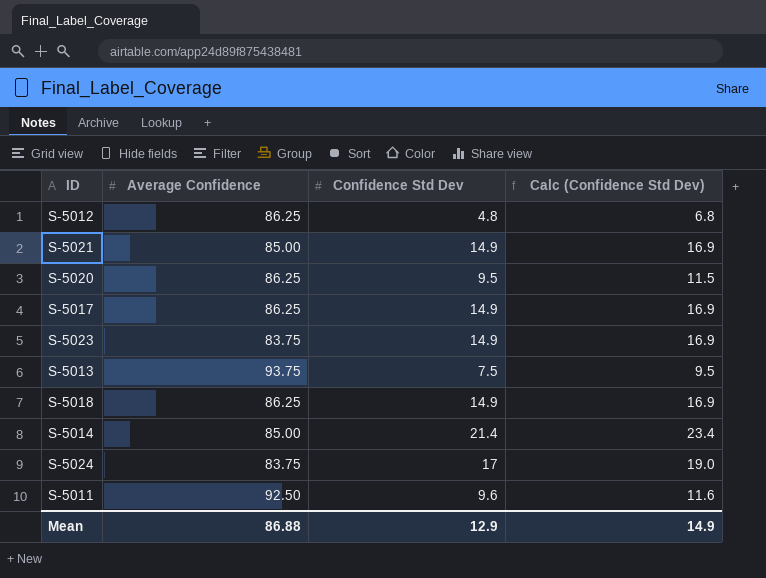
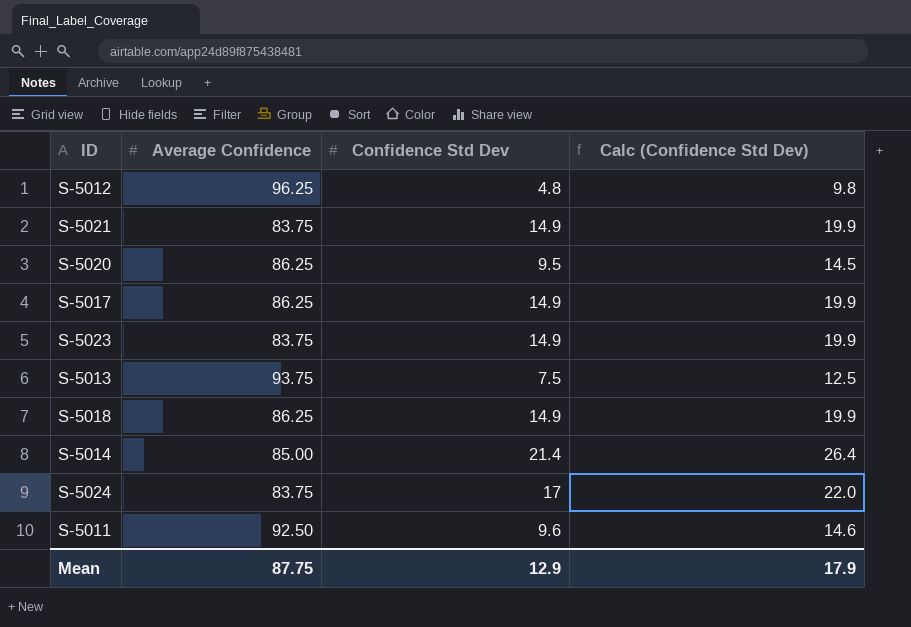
column Calc (Confidence Std Dev) | formula: [Confidence Std Dev] + 2 -> [Confidence Std Dev] + 5
S-5012 | Average Confidence: 86.25 -> 96.25
S-5021 | Average Confidence: 85.00 -> 83.75
Mean | Average Confidence: 86.88 -> 87.75
Mean | Calc (Confidence Std Dev): 14.9 -> 17.9

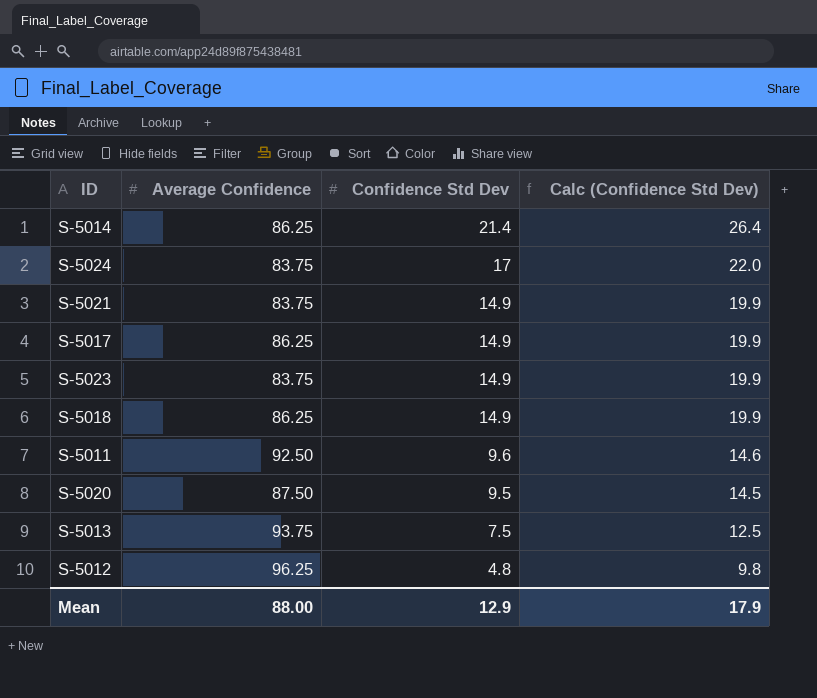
row order: none -> Confidence Std Dev descending
S-5014 | Average Confidence: 85.00 -> 86.25
S-5020 | Average Confidence: 86.25 -> 87.50
Mean | Average Confidence: 87.75 -> 88.00

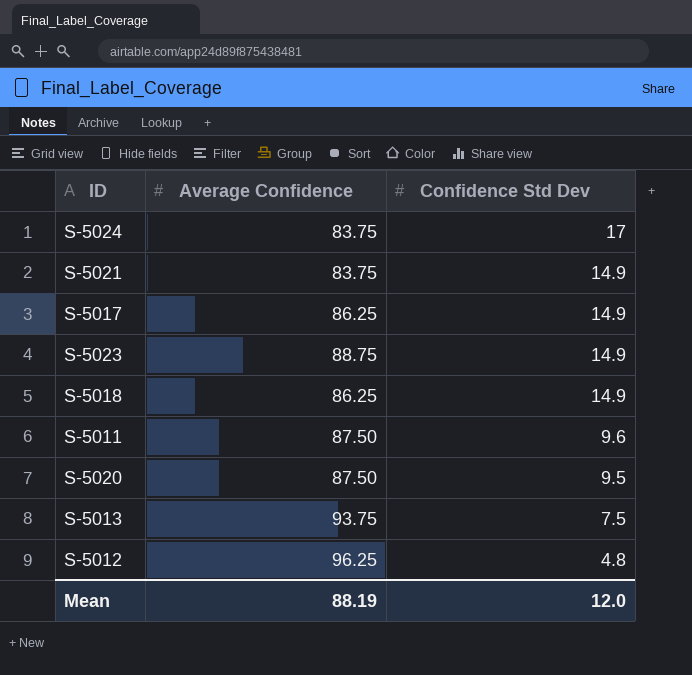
column Calc (Confidence Std Dev) | formula: [Confidence Std Dev] + 5 -> none
row S-5014: 86.25 | 21.4 | 26.4 -> none
S-5023 | Average Confidence: 83.75 -> 88.75
S-5011 | Average Confidence: 92.50 -> 87.50
Mean | Average Confidence: 88.00 -> 88.19
Mean | Confidence Std Dev: 12.9 -> 12.0

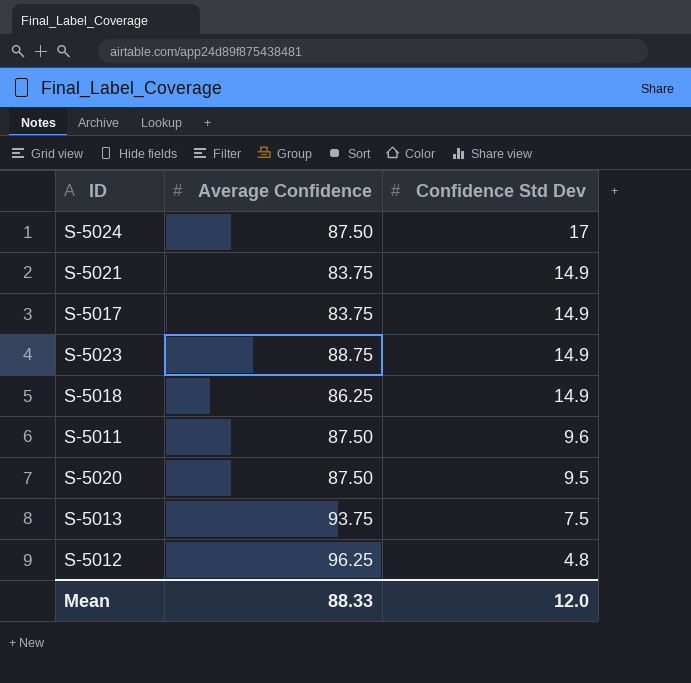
S-5024 | Average Confidence: 83.75 -> 87.50
S-5017 | Average Confidence: 86.25 -> 83.75
Mean | Average Confidence: 88.19 -> 88.33

